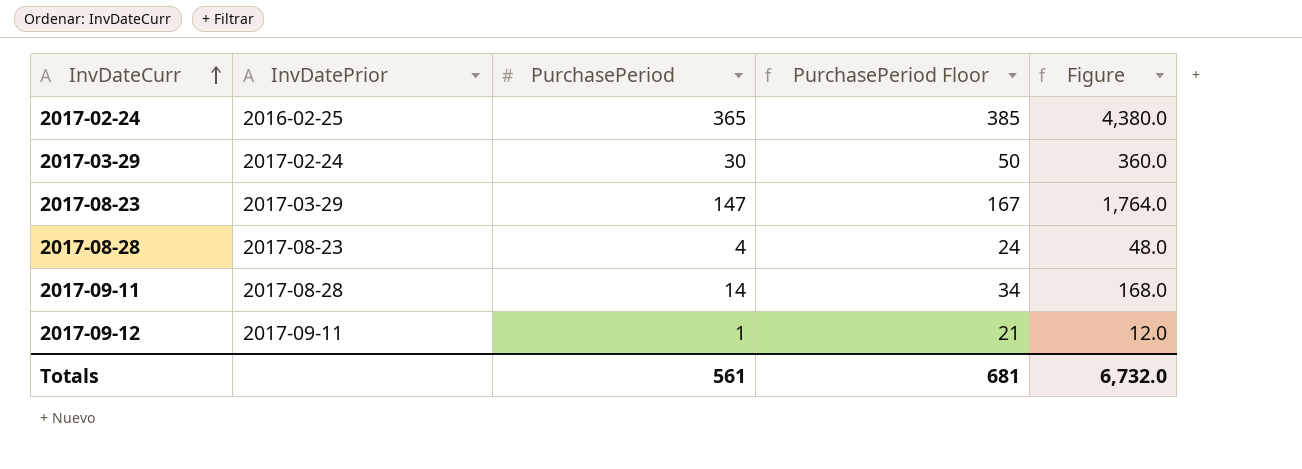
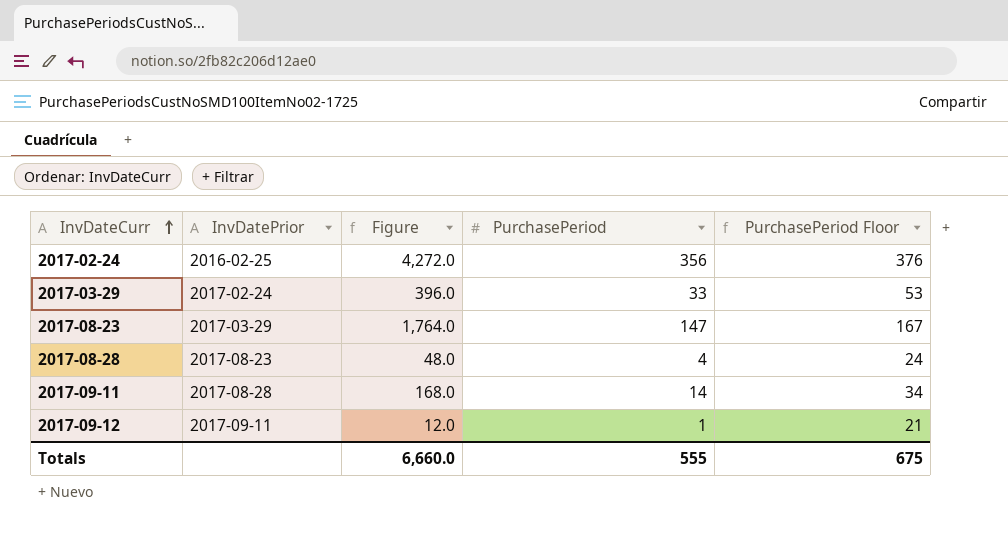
column Figure | position: 5 -> 3
2017-02-24 | Figure: 4,380.0 -> 4,272.0
2017-02-24 | PurchasePeriod: 365 -> 356
2017-02-24 | PurchasePeriod Floor: 385 -> 376
2017-03-29 | Figure: 360.0 -> 396.0
2017-03-29 | PurchasePeriod: 30 -> 33
2017-03-29 | PurchasePeriod Floor: 50 -> 53
Totals | Figure: 6,732.0 -> 6,660.0
Totals | PurchasePeriod: 561 -> 555
Totals | PurchasePeriod Floor: 681 -> 675

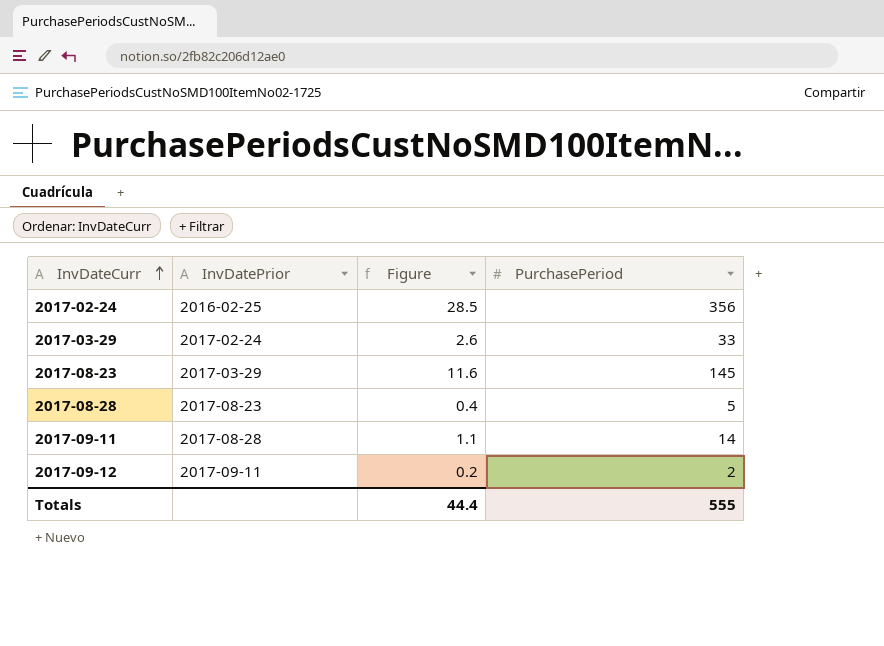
column PurchasePeriod Floor | formula: [PurchasePeriod] + 20 -> none
column Figure | formula: [PurchasePeriod] * 12 -> [PurchasePeriod] * 0.08
2017-08-23 | PurchasePeriod: 147 -> 145
2017-08-28 | PurchasePeriod: 4 -> 5
2017-09-12 | PurchasePeriod: 1 -> 2
Totals | Figure: 6,660.0 -> 44.4

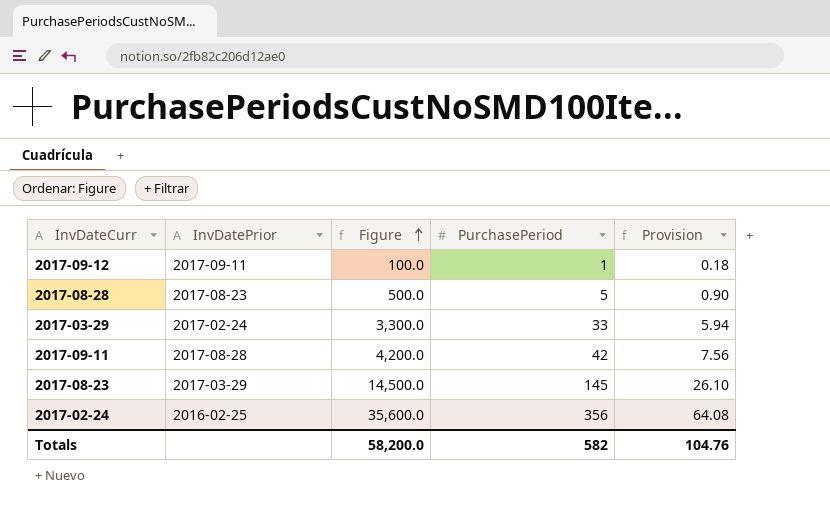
row order: InvDateCurr ascending -> Figure ascending
column Figure | formula: [PurchasePeriod] * 0.08 -> [PurchasePeriod] * 100
column Provision | formula: none -> [PurchasePeriod] * 0.18
2017-09-12 | PurchasePeriod: 2 -> 1
2017-09-11 | PurchasePeriod: 14 -> 42
Totals | Figure: 44.4 -> 58,200.0
Totals | PurchasePeriod: 555 -> 582

